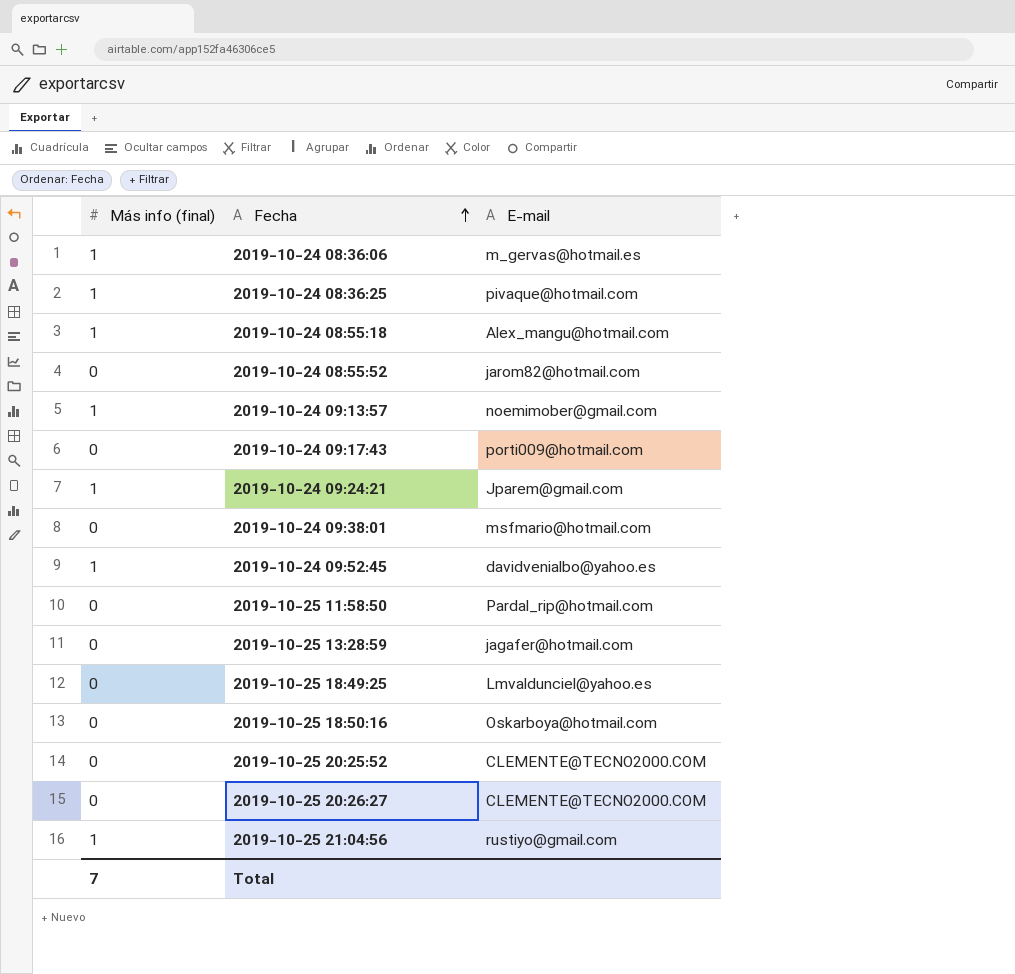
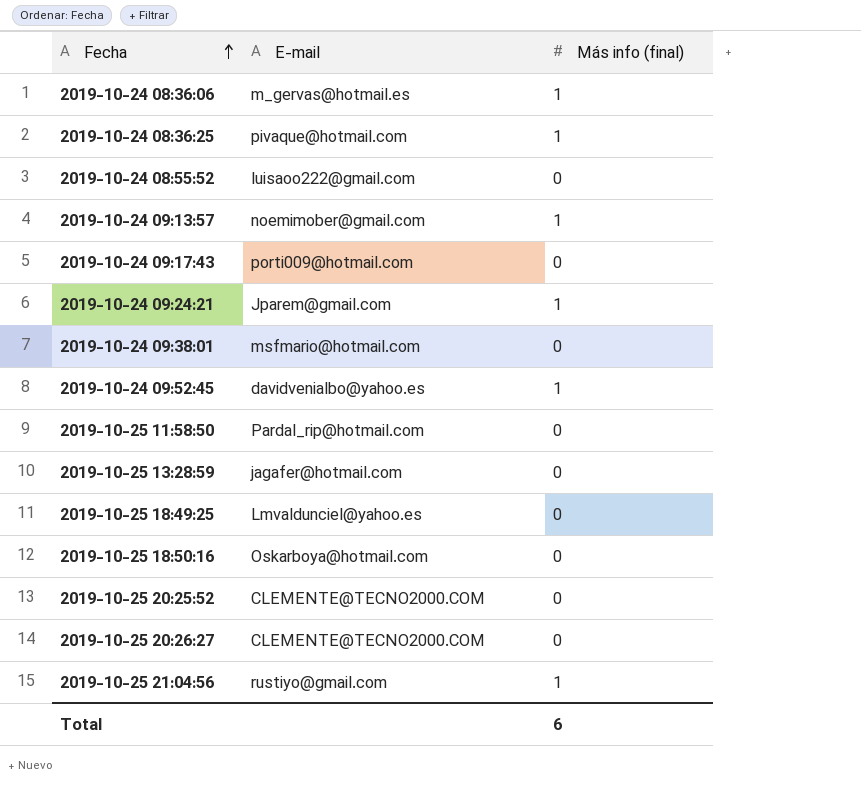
column Más info (final) | position: 1 -> 3
row 2019-10-24 08:55:18: 1 | Alex_mangu@hotmail.com -> none
2019-10-24 08:55:52 | E-mail: jarom82@hotmail.com -> luisaoo222@gmail.com
Total | Más info (final): 7 -> 6

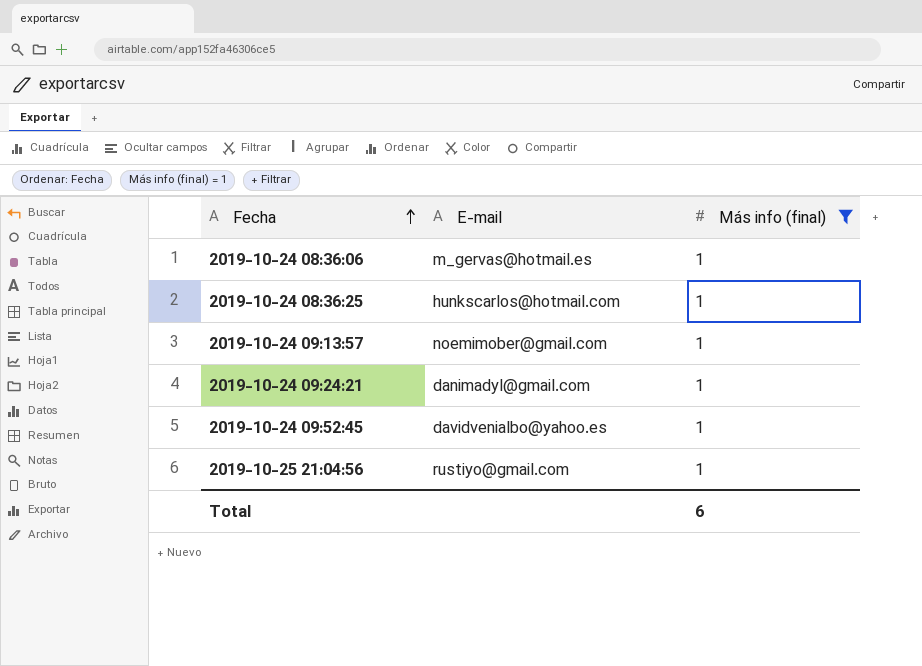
filter: none -> Más info (final) = 1
2019-10-24 08:36:25 | E-mail: pivaque@hotmail.com -> hunkscarlos@hotmail.com
2019-10-24 09:24:21 | E-mail: Jparem@gmail.com -> danimadyl@gmail.com

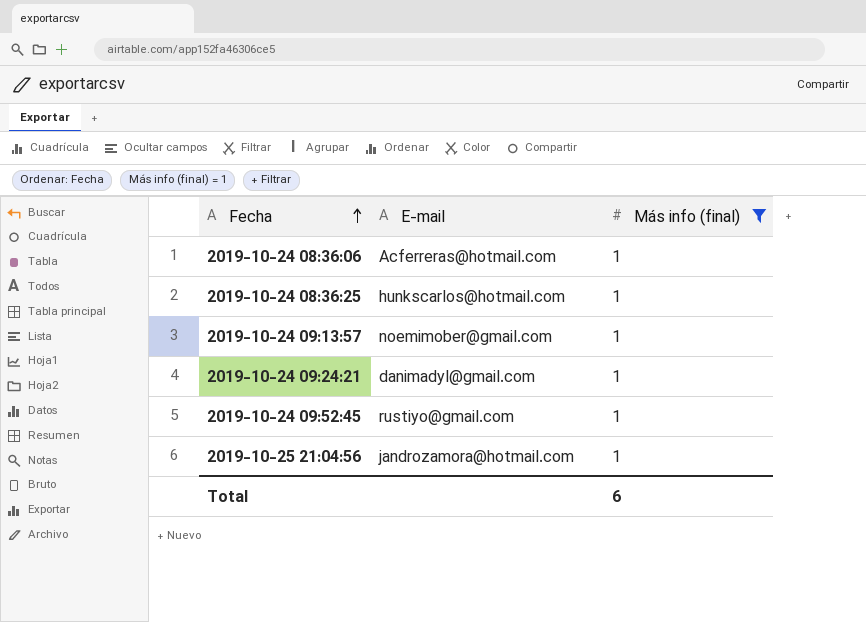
2019-10-24 08:36:06 | E-mail: m_gervas@hotmail.es -> Acferreras@hotmail.com
2019-10-24 09:52:45 | E-mail: davidvenialbo@yahoo.es -> rustiyo@gmail.com
2019-10-25 21:04:56 | E-mail: rustiyo@gmail.com -> jandrozamora@hotmail.com

